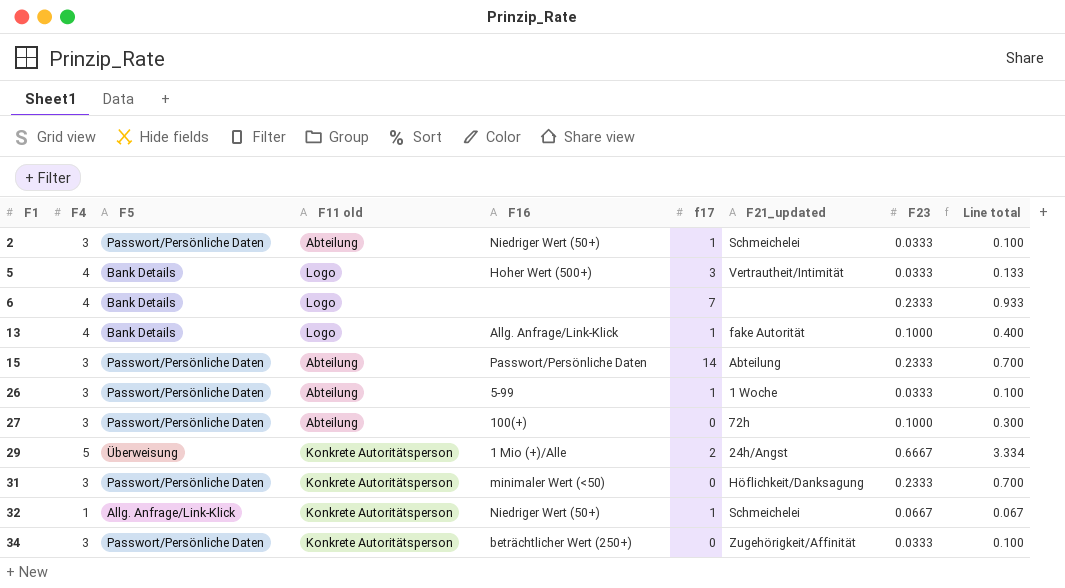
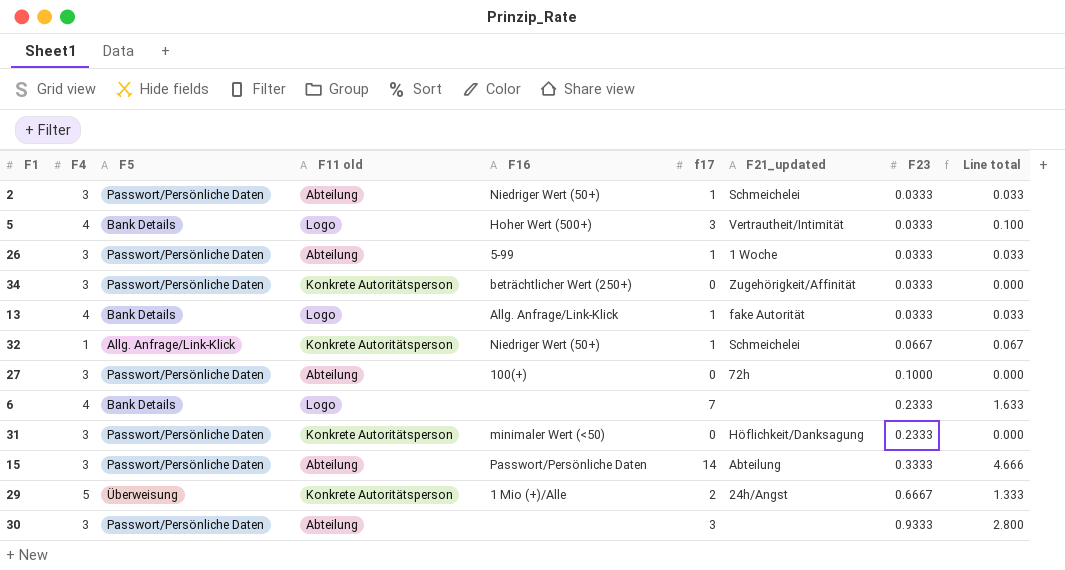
row order: F1 ascending -> F23 ascending
column Line total | formula: [F4] * [F23] -> [f17] * [F23]
13 | F23: 0.1000 -> 0.0333
15 | F23: 0.2333 -> 0.3333
row 30: none -> 3 | Passwort/Persönliche Daten | Abteilung | none | 3 | none | 0.9333 | 2.800

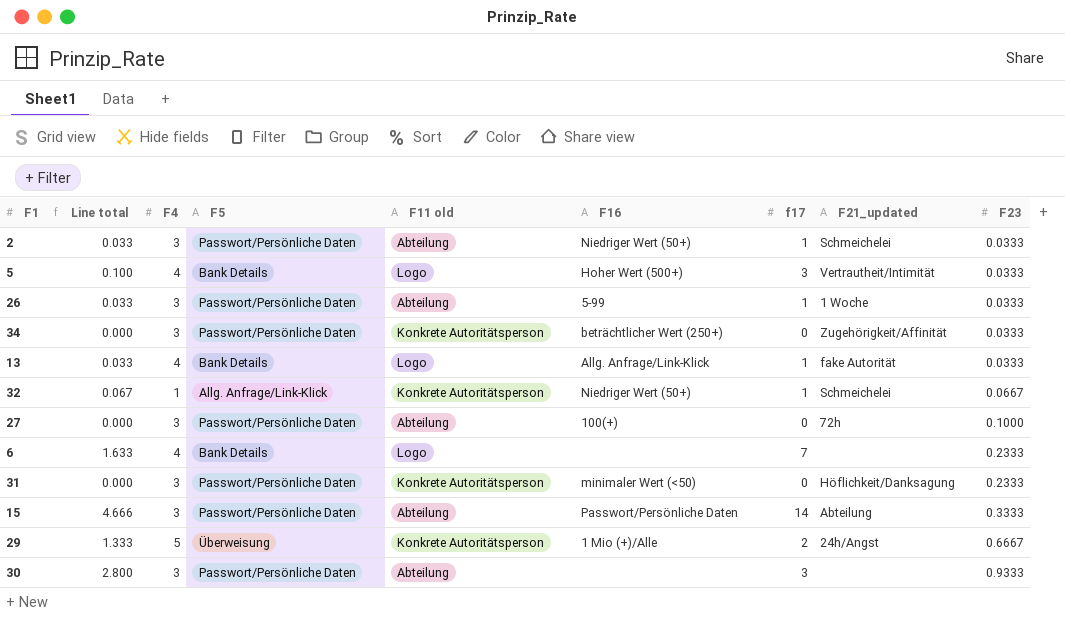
column Line total | position: 9 -> 2

